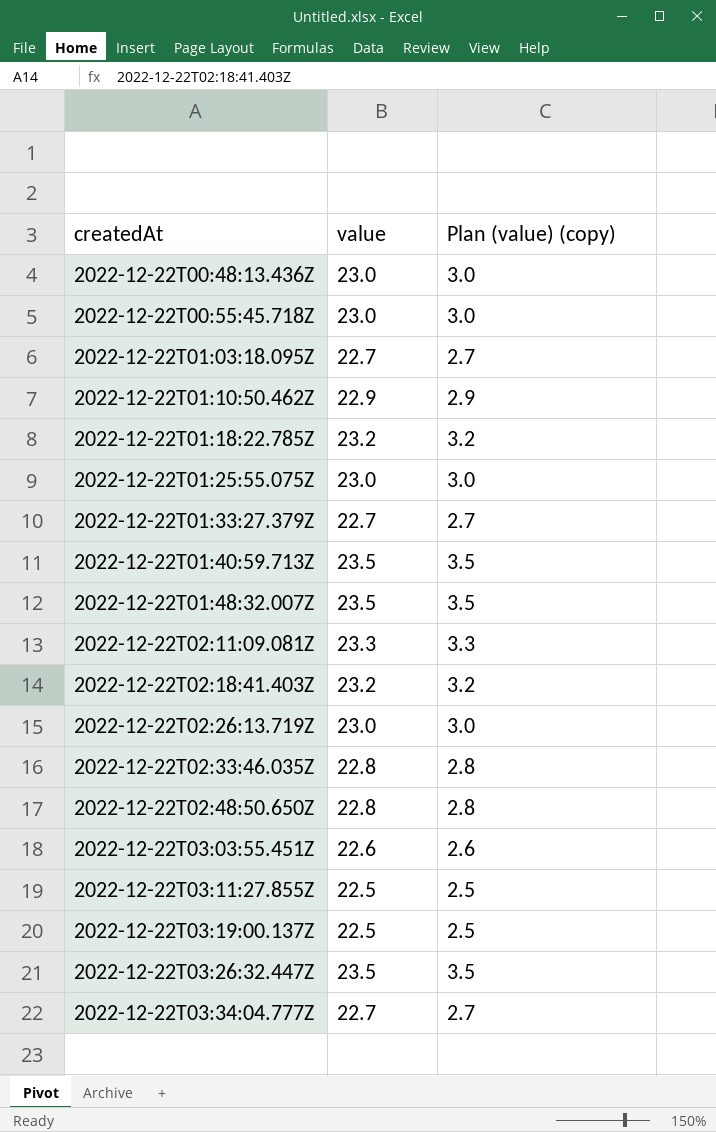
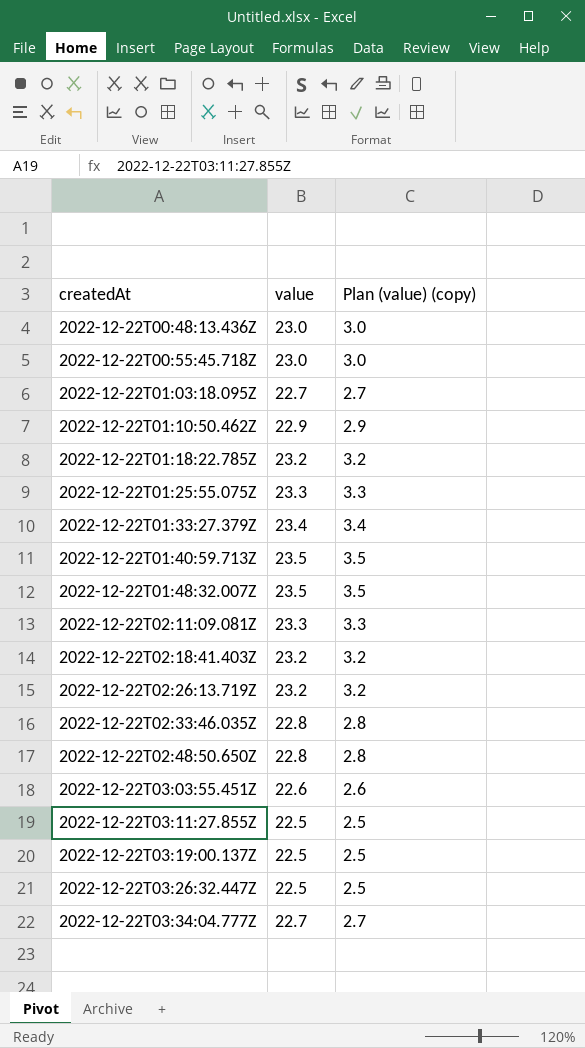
2022-12-22T01:25:55.075Z | value: 23.0 -> 23.3
2022-12-22T01:25:55.075Z | Plan (value) (copy): 3.0 -> 3.3
2022-12-22T01:33:27.379Z | value: 22.7 -> 23.4
2022-12-22T01:33:27.379Z | Plan (value) (copy): 2.7 -> 3.4
2022-12-22T02:26:13.719Z | value: 23.0 -> 23.2
2022-12-22T02:26:13.719Z | Plan (value) (copy): 3.0 -> 3.2
2022-12-22T03:26:32.447Z | value: 23.5 -> 22.5
2022-12-22T03:26:32.447Z | Plan (value) (copy): 3.5 -> 2.5

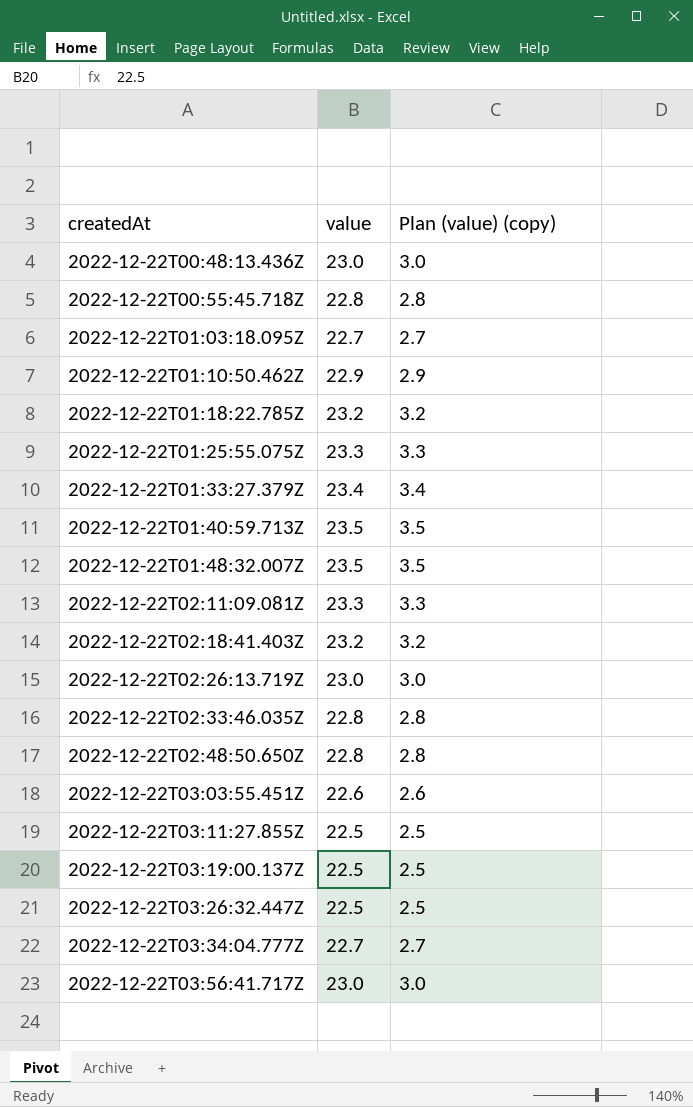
2022-12-22T00:55:45.718Z | value: 23.0 -> 22.8
2022-12-22T00:55:45.718Z | Plan (value) (copy): 3.0 -> 2.8
2022-12-22T02:26:13.719Z | value: 23.2 -> 23.0
2022-12-22T02:26:13.719Z | Plan (value) (copy): 3.2 -> 3.0
row 2022-12-22T03:56:41.717Z: none -> 23.0 | 3.0

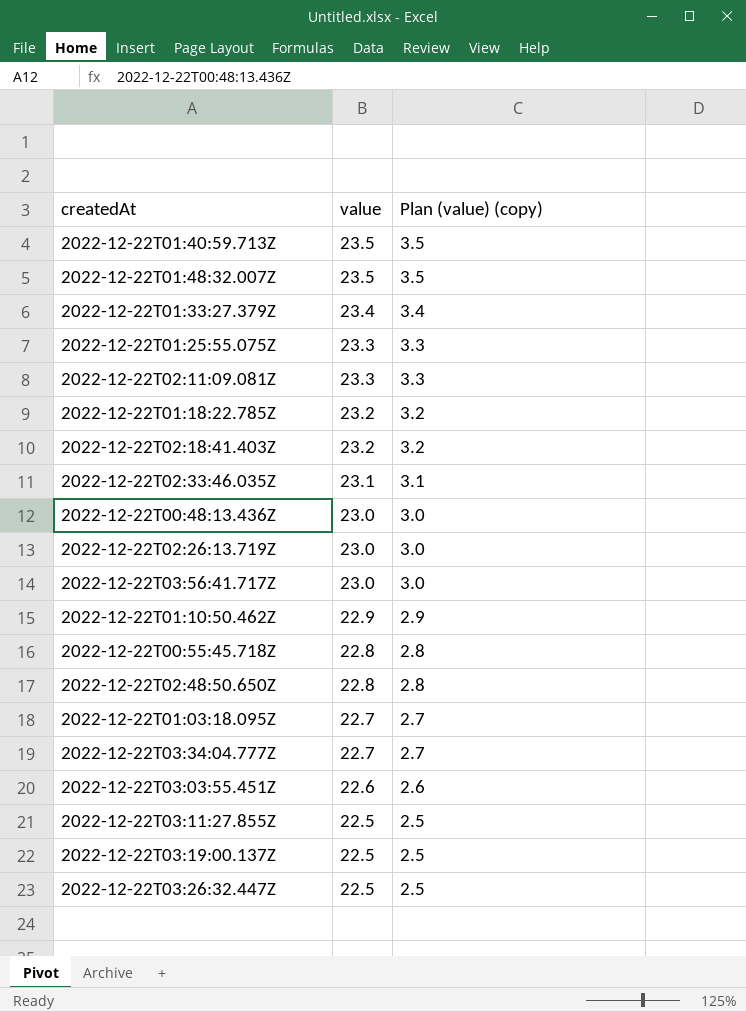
row order: createdAt ascending -> value descending
2022-12-22T02:33:46.035Z | value: 22.8 -> 23.1
2022-12-22T02:33:46.035Z | Plan (value) (copy): 2.8 -> 3.1

